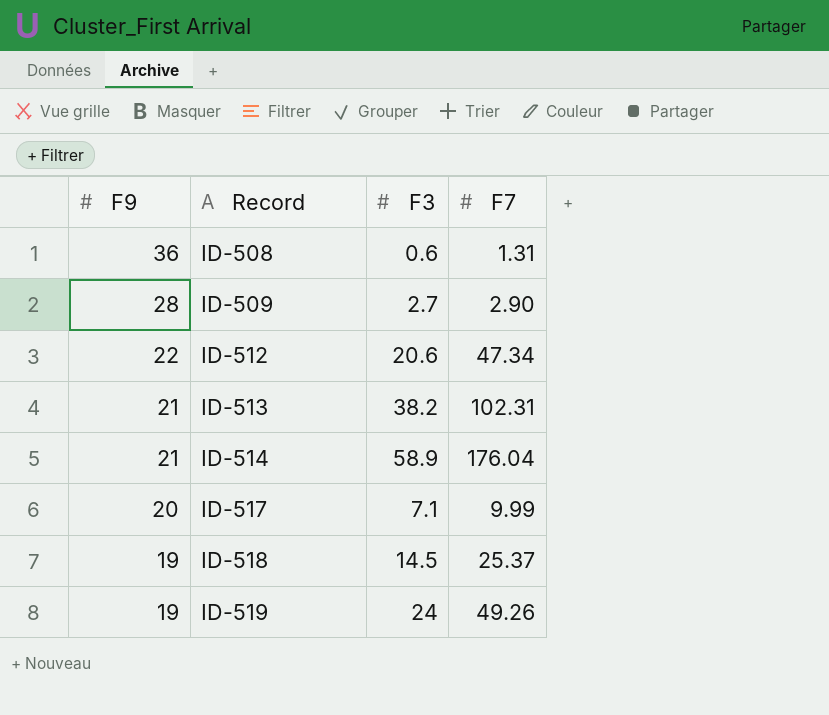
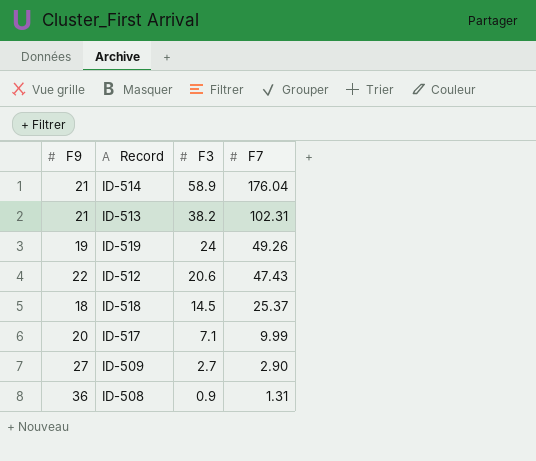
row order: F9 descending -> F3 descending
ID-512 | F7: 47.34 -> 47.43
ID-518 | F9: 19 -> 18
ID-509 | F9: 28 -> 27
ID-508 | F3: 0.6 -> 0.9

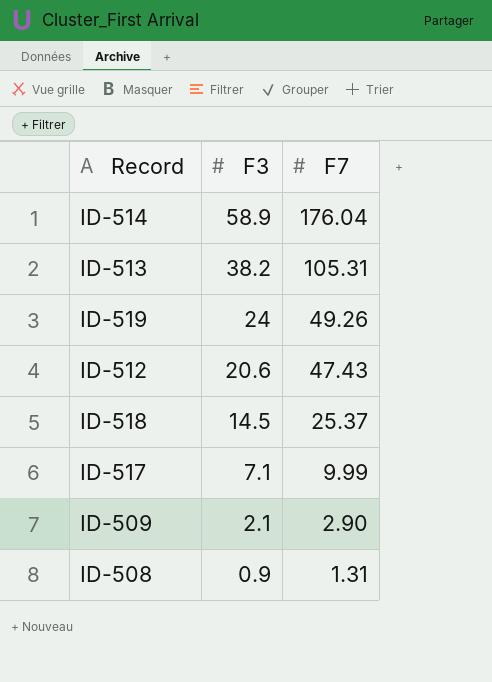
column F9 | position: 1 -> none
ID-513 | F7: 102.31 -> 105.31
ID-509 | F3: 2.7 -> 2.1

